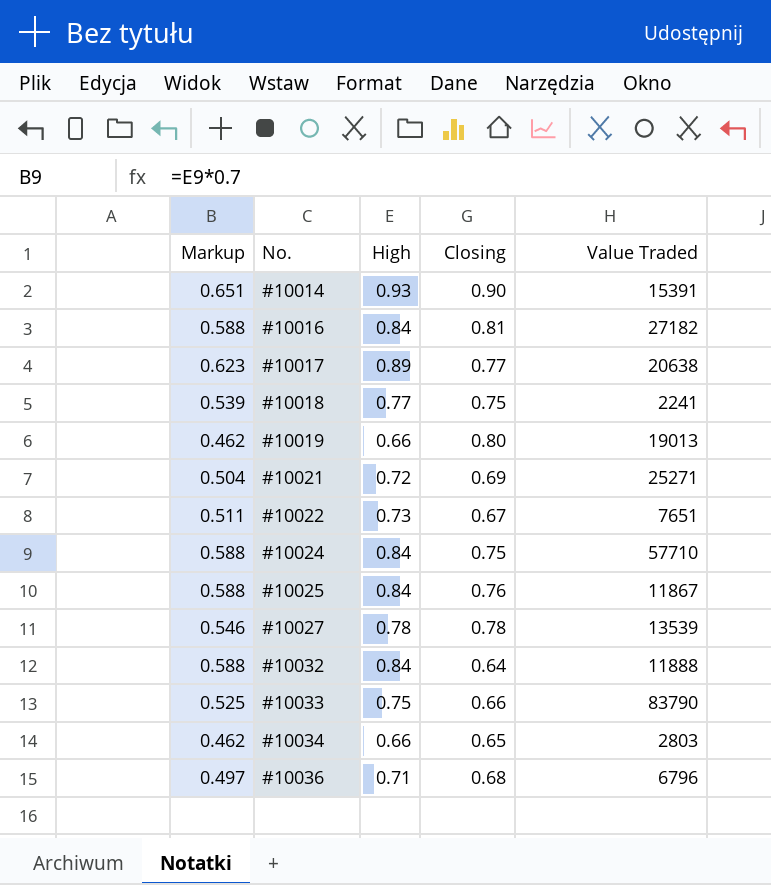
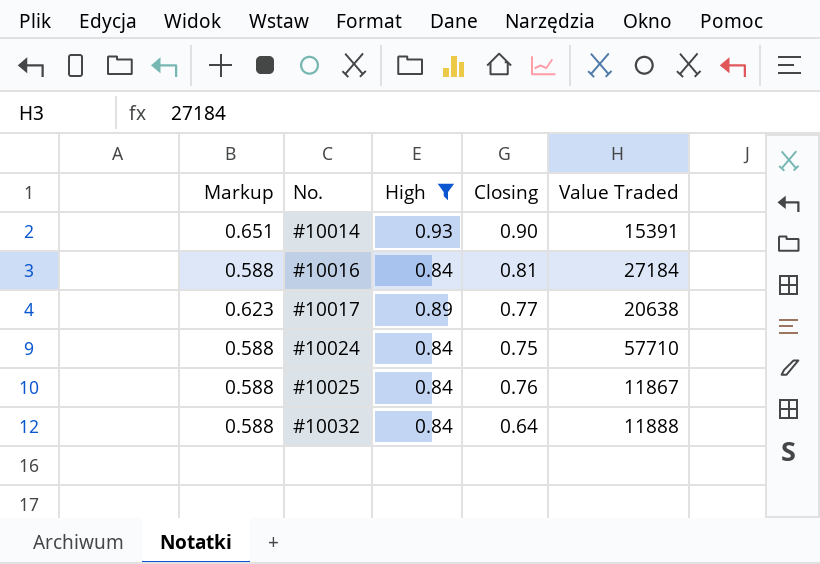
filter: none -> High >= 0.84
#10016 | Value Traded: 27182 -> 27184

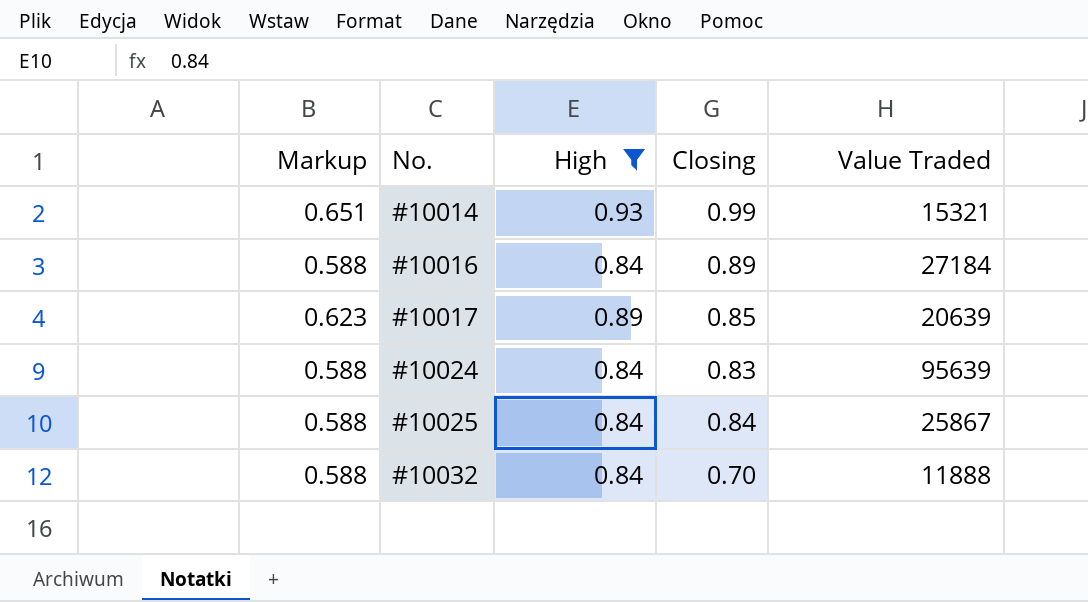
#10014 | Closing: 0.90 -> 0.99
#10014 | Value Traded: 15391 -> 15321
#10016 | Closing: 0.81 -> 0.89
#10017 | Closing: 0.77 -> 0.85
#10017 | Value Traded: 20638 -> 20639
#10024 | Closing: 0.75 -> 0.83
#10024 | Value Traded: 57710 -> 95639
#10025 | Closing: 0.76 -> 0.84
#10025 | Value Traded: 11867 -> 25867
#10032 | Closing: 0.64 -> 0.70

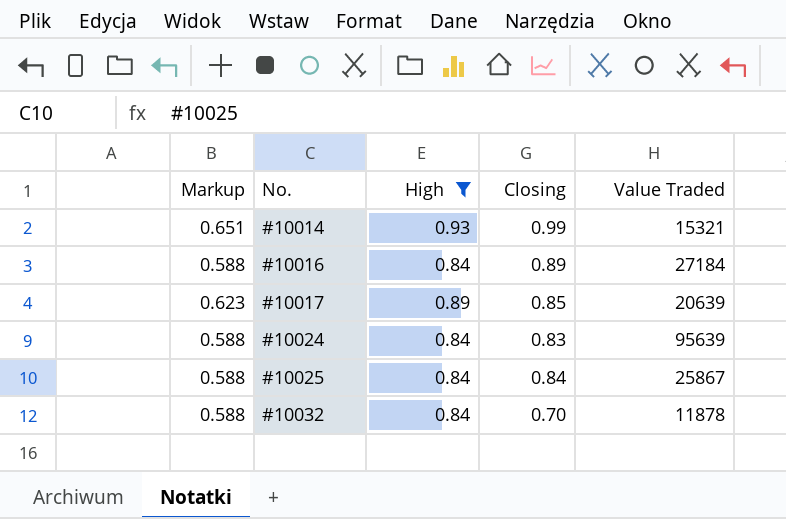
#10032 | Value Traded: 11888 -> 11878

